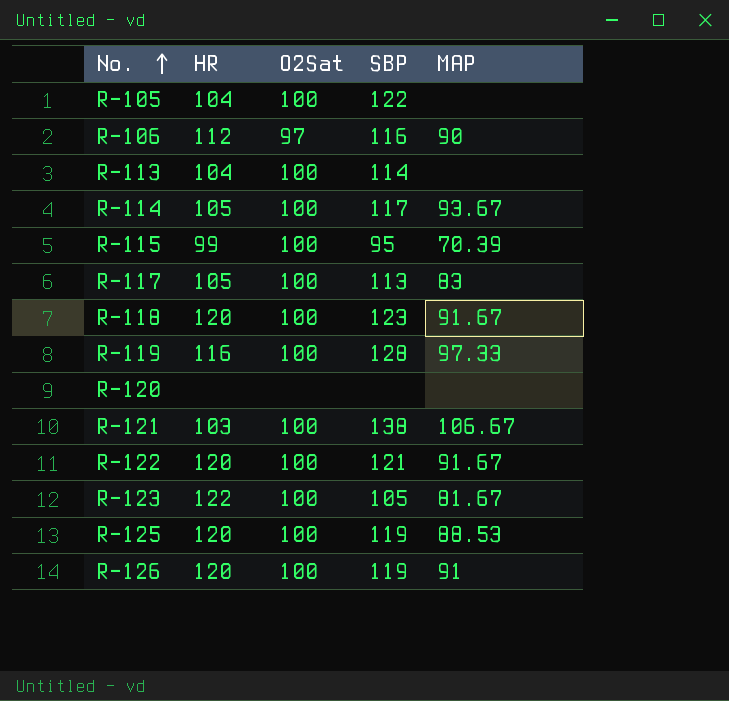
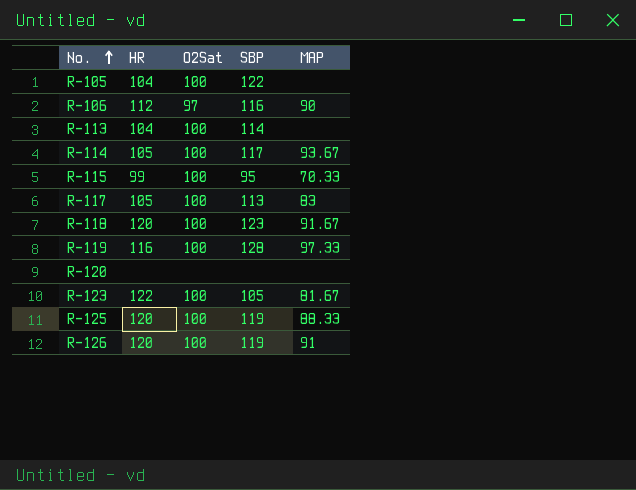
row R-121: 103 | 100 | 138 | 106.67 -> none
row R-122: 120 | 100 | 121 | 91.67 -> none
R-115 | MAP: 70.39 -> 70.33
R-125 | MAP: 88.53 -> 88.33

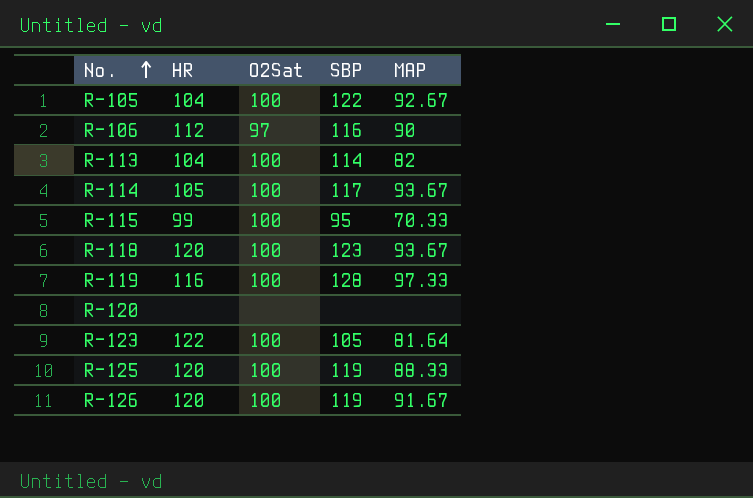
row R-117: 105 | 100 | 113 | 83 -> none
R-105 | MAP: none -> 92.67
R-113 | MAP: none -> 82
R-118 | MAP: 91.67 -> 93.67
R-123 | MAP: 81.67 -> 81.64
R-126 | MAP: 91 -> 91.67

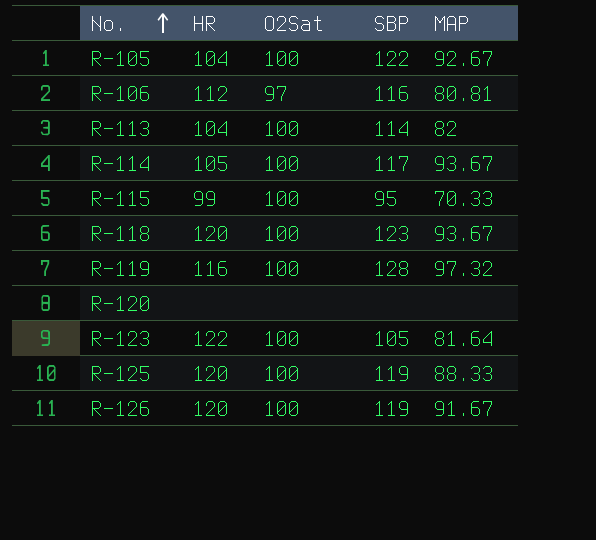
R-106 | MAP: 90 -> 80.81
R-119 | MAP: 97.33 -> 97.32

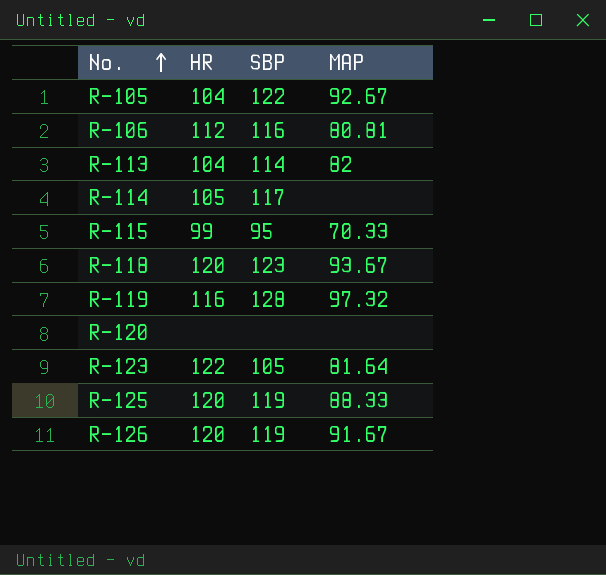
column O2Sat | position: 3 -> none
R-114 | MAP: 93.67 -> none

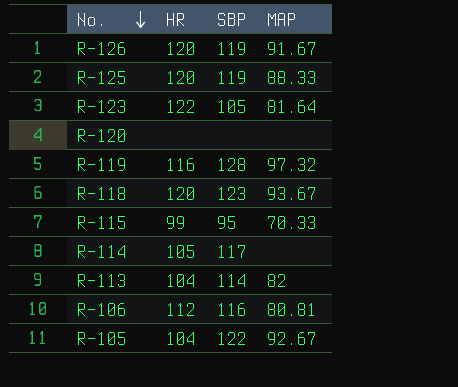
row order: No. ascending -> No. descending

